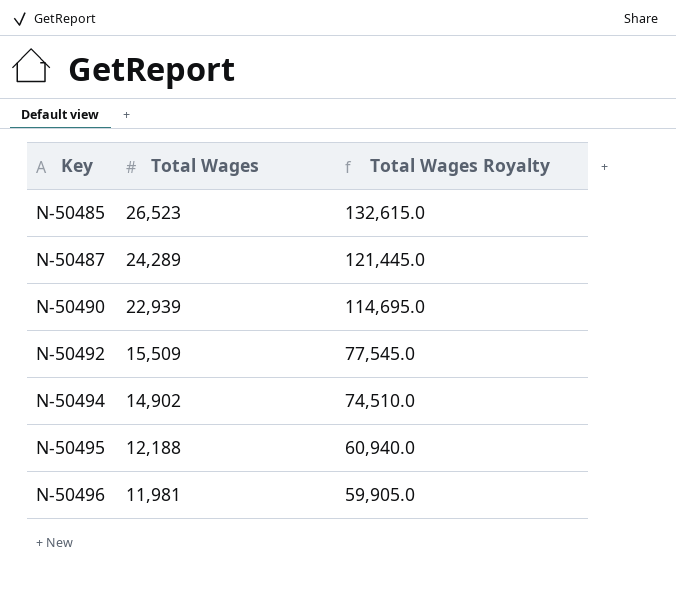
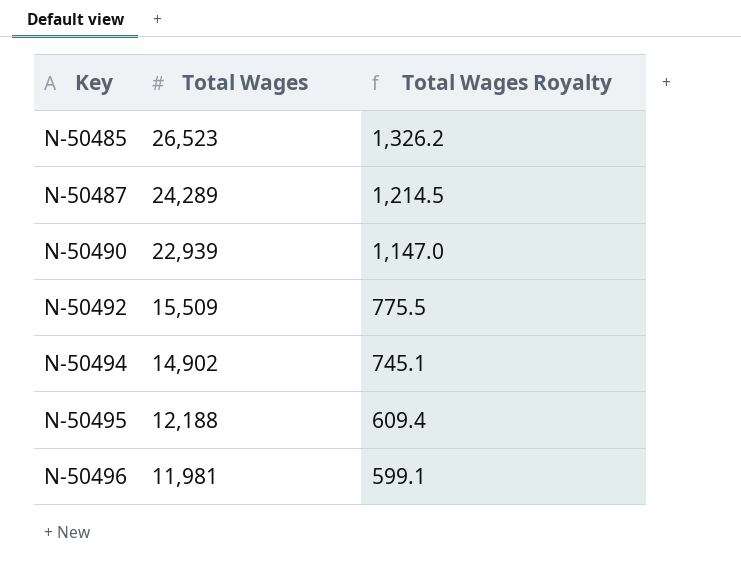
column Total Wages Royalty | formula: [Total Wages] * 5 -> [Total Wages] * 0.05

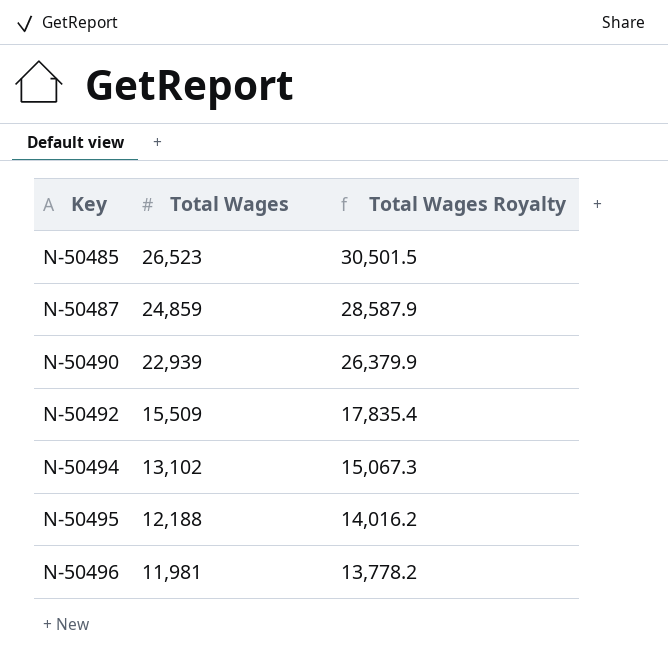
column Total Wages Royalty | formula: [Total Wages] * 0.05 -> [Total Wages] * 1.15
N-50487 | Total Wages: 24,289 -> 24,859
N-50494 | Total Wages: 14,902 -> 13,102

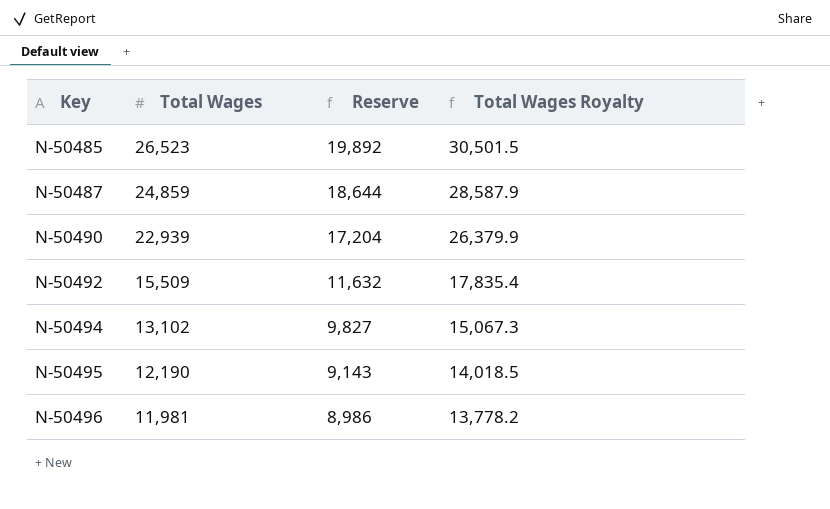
column Reserve | formula: none -> [Total Wages] * 0.75
N-50495 | Total Wages: 12,188 -> 12,190
N-50495 | Total Wages Royalty: 14,016.2 -> 14,018.5

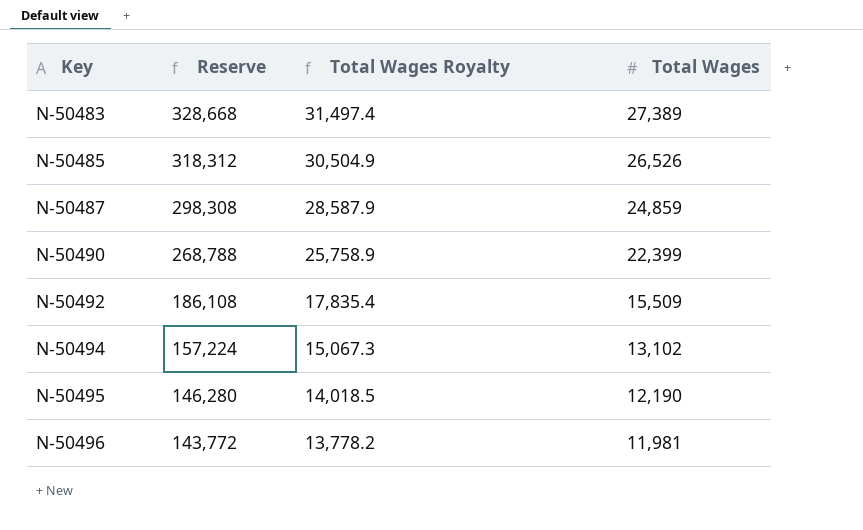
column Reserve | formula: [Total Wages] * 0.75 -> [Total Wages] * 12
column Total Wages | position: 2 -> 4
row N-50483: none -> 328,668 | 31,497.4 | 27,389
N-50485 | Total Wages Royalty: 30,501.5 -> 30,504.9
N-50485 | Total Wages: 26,523 -> 26,526
N-50490 | Total Wages Royalty: 26,379.9 -> 25,758.9
N-50490 | Total Wages: 22,939 -> 22,399

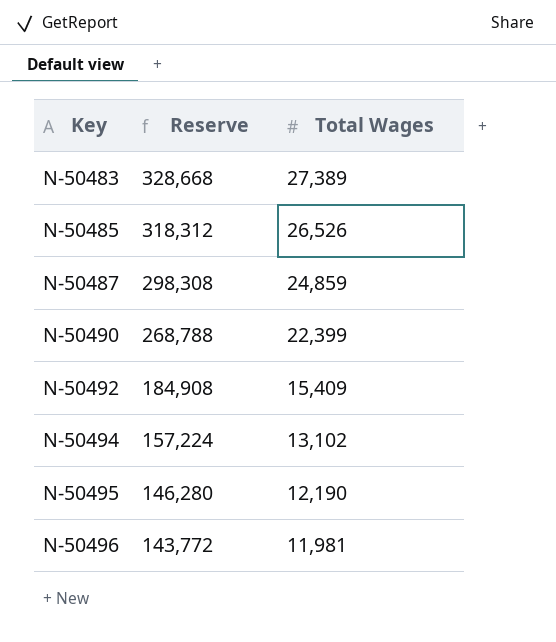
column Total Wages Royalty | formula: [Total Wages] * 1.15 -> none
N-50492 | Reserve: 186,108 -> 184,908
N-50492 | Total Wages: 15,509 -> 15,409

